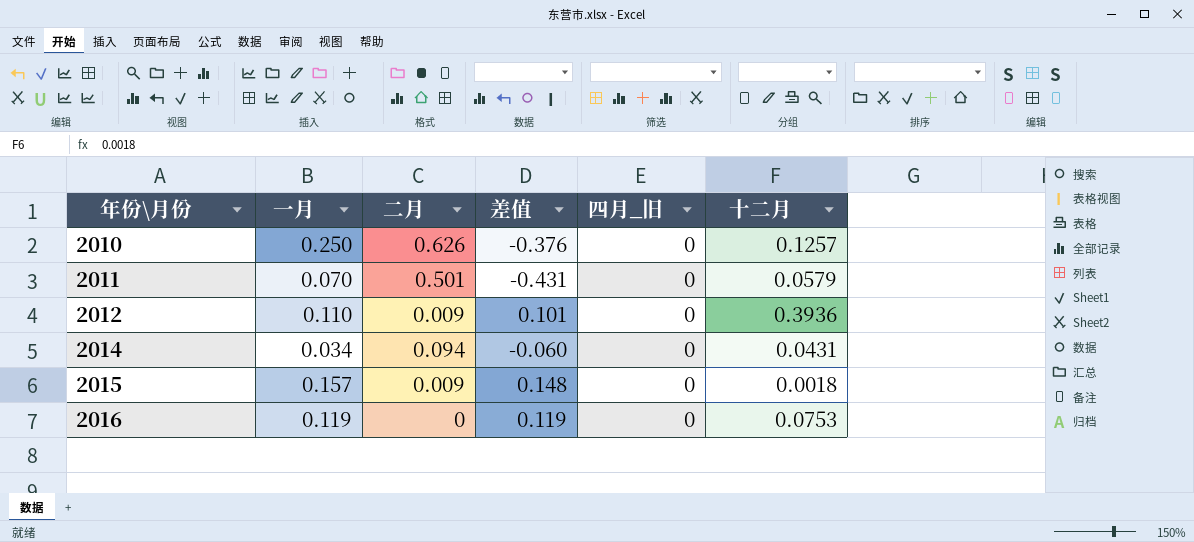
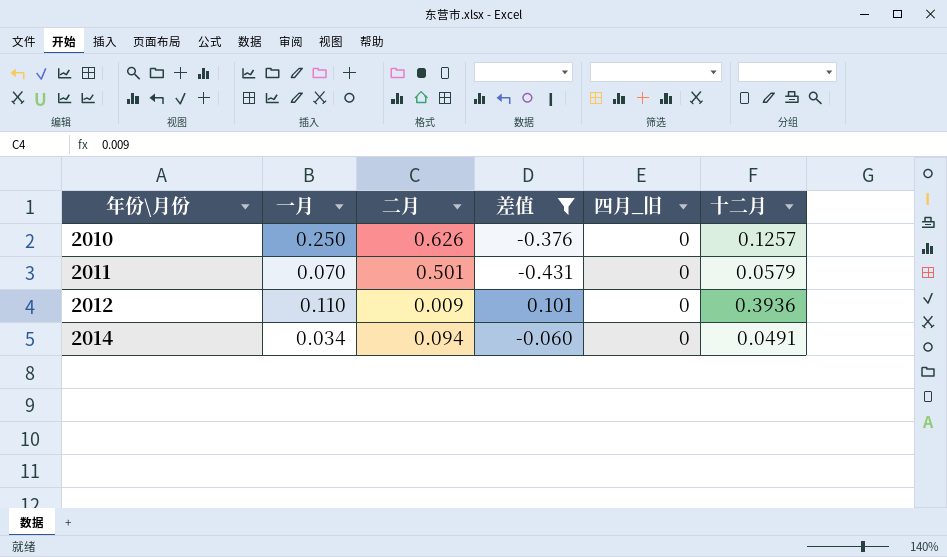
filter: none -> 差值 <= 0.101
2014 | 十二月: 0.0431 -> 0.0491

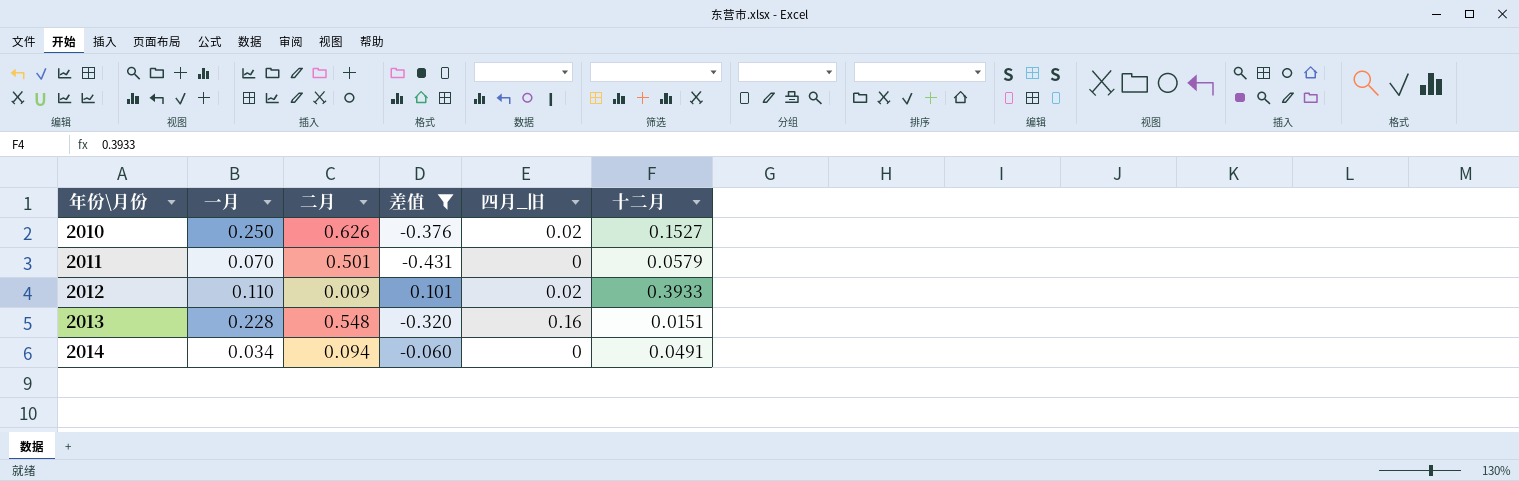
2010 | 四月_旧: 0 -> 0.02
2010 | 十二月: 0.1257 -> 0.1527
2012 | 四月_旧: 0 -> 0.02
2012 | 十二月: 0.3936 -> 0.3933
row 2013: none -> 0.228 | 0.548 | -0.320 | 0.16 | 0.0151

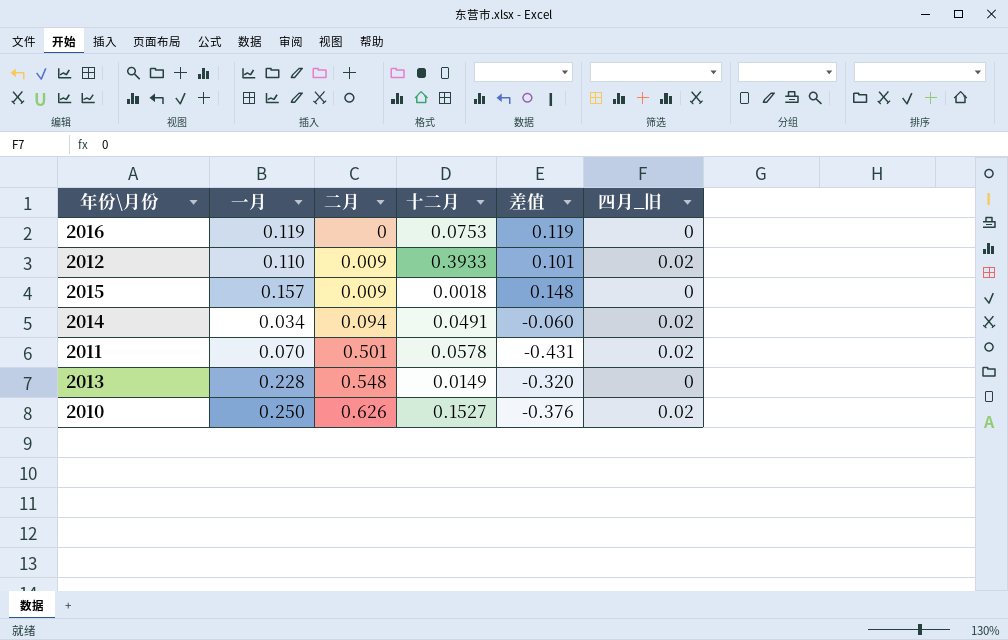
filter: 差值 <= 0.101 -> none
row order: 年份\月份 ascending -> 二月 ascending
column 十二月 | position: 6 -> 4
2014 | 四月_旧: 0 -> 0.02
2011 | 十二月: 0.0579 -> 0.0578
2011 | 四月_旧: 0 -> 0.02
2013 | 十二月: 0.0151 -> 0.0149
2013 | 四月_旧: 0.16 -> 0

